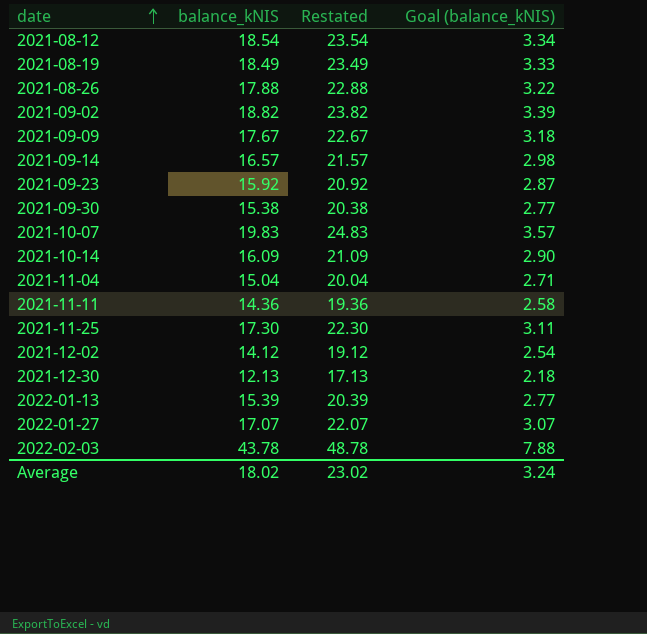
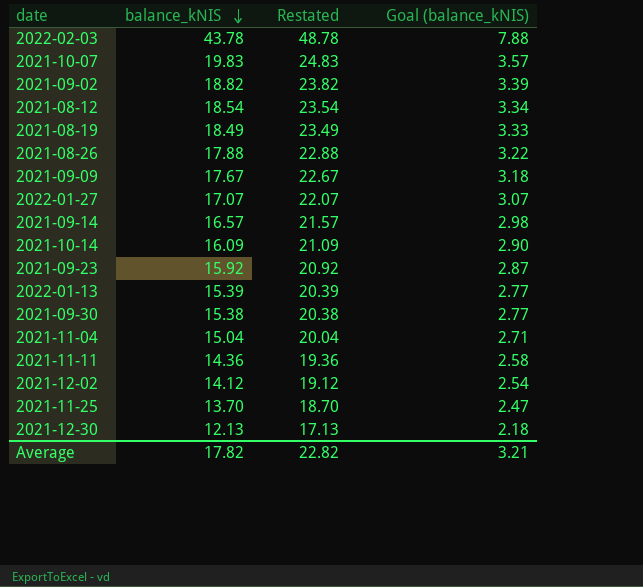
row order: date ascending -> balance_kNIS descending
2021-11-25 | balance_kNIS: 17.30 -> 13.70
2021-11-25 | Restated: 22.30 -> 18.70
2021-11-25 | Goal (balance_kNIS): 3.11 -> 2.47
Average | balance_kNIS: 18.02 -> 17.82
Average | Restated: 23.02 -> 22.82
Average | Goal (balance_kNIS): 3.24 -> 3.21

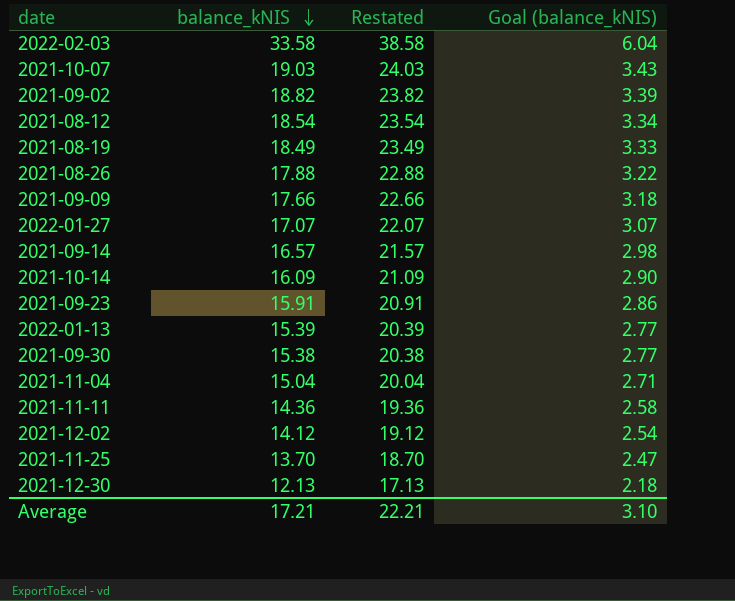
2022-02-03 | balance_kNIS: 43.78 -> 33.58
2022-02-03 | Restated: 48.78 -> 38.58
2022-02-03 | Goal (balance_kNIS): 7.88 -> 6.04
2021-10-07 | balance_kNIS: 19.83 -> 19.03
2021-10-07 | Restated: 24.83 -> 24.03
2021-10-07 | Goal (balance_kNIS): 3.57 -> 3.43
2021-09-09 | balance_kNIS: 17.67 -> 17.66
2021-09-09 | Restated: 22.67 -> 22.66
2021-09-23 | balance_kNIS: 15.92 -> 15.91
2021-09-23 | Restated: 20.92 -> 20.91
2021-09-23 | Goal (balance_kNIS): 2.87 -> 2.86
Average | balance_kNIS: 17.82 -> 17.21
Average | Restated: 22.82 -> 22.21
Average | Goal (balance_kNIS): 3.21 -> 3.10

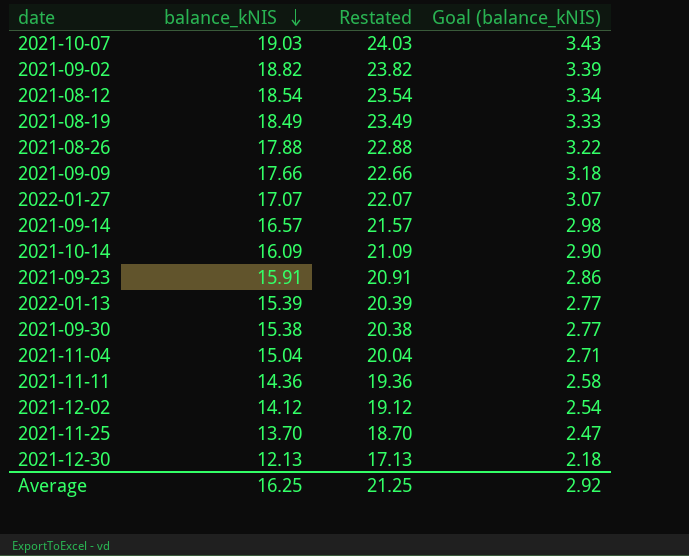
row 2022-02-03: 33.58 | 38.58 | 6.04 -> none
Average | balance_kNIS: 17.21 -> 16.25
Average | Restated: 22.21 -> 21.25
Average | Goal (balance_kNIS): 3.10 -> 2.92

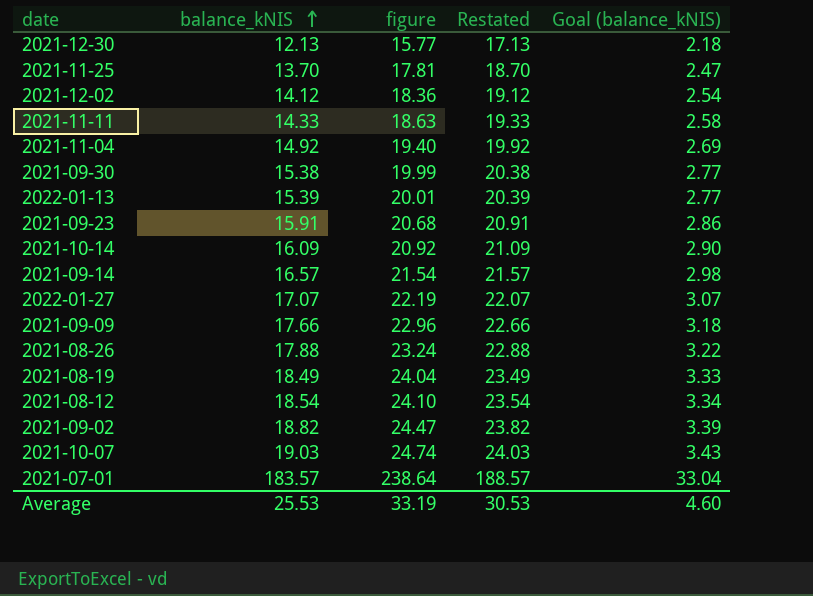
row order: balance_kNIS descending -> balance_kNIS ascending
column figure | formula: none -> [balance_kNIS] * 1.3
2021-11-11 | balance_kNIS: 14.36 -> 14.33
2021-11-11 | Restated: 19.36 -> 19.33
2021-11-04 | balance_kNIS: 15.04 -> 14.92
2021-11-04 | Restated: 20.04 -> 19.92
2021-11-04 | Goal (balance_kNIS): 2.71 -> 2.69
row 2021-07-01: none -> 183.57 | 238.64 | 188.57 | 33.04
Average | balance_kNIS: 16.25 -> 25.53
Average | Restated: 21.25 -> 30.53
Average | Goal (balance_kNIS): 2.92 -> 4.60

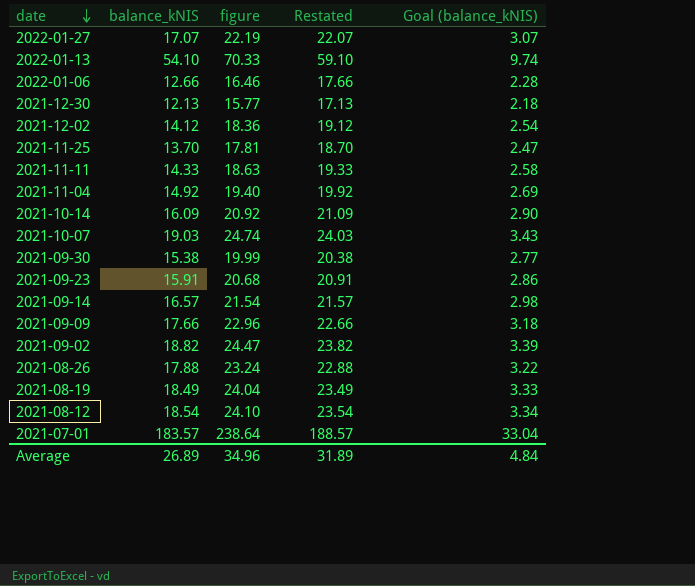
row order: balance_kNIS ascending -> date descending
2022-01-13 | balance_kNIS: 15.39 -> 54.10
2022-01-13 | figure: 20.01 -> 70.33
2022-01-13 | Restated: 20.39 -> 59.10
2022-01-13 | Goal (balance_kNIS): 2.77 -> 9.74
row 2022-01-06: none -> 12.66 | 16.46 | 17.66 | 2.28
Average | balance_kNIS: 25.53 -> 26.89
Average | figure: 33.19 -> 34.96
Average | Restated: 30.53 -> 31.89
Average | Goal (balance_kNIS): 4.60 -> 4.84

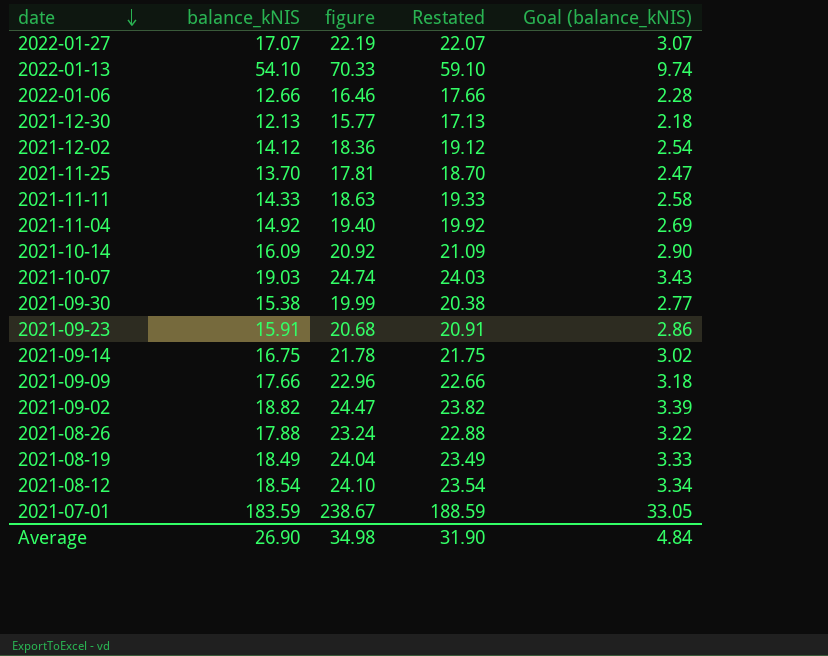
2021-09-14 | balance_kNIS: 16.57 -> 16.75
2021-09-14 | figure: 21.54 -> 21.78
2021-09-14 | Restated: 21.57 -> 21.75
2021-09-14 | Goal (balance_kNIS): 2.98 -> 3.02
2021-07-01 | balance_kNIS: 183.57 -> 183.59
2021-07-01 | figure: 238.64 -> 238.67
2021-07-01 | Restated: 188.57 -> 188.59
2021-07-01 | Goal (balance_kNIS): 33.04 -> 33.05
Average | balance_kNIS: 26.89 -> 26.90
Average | figure: 34.96 -> 34.98
Average | Restated: 31.89 -> 31.90

